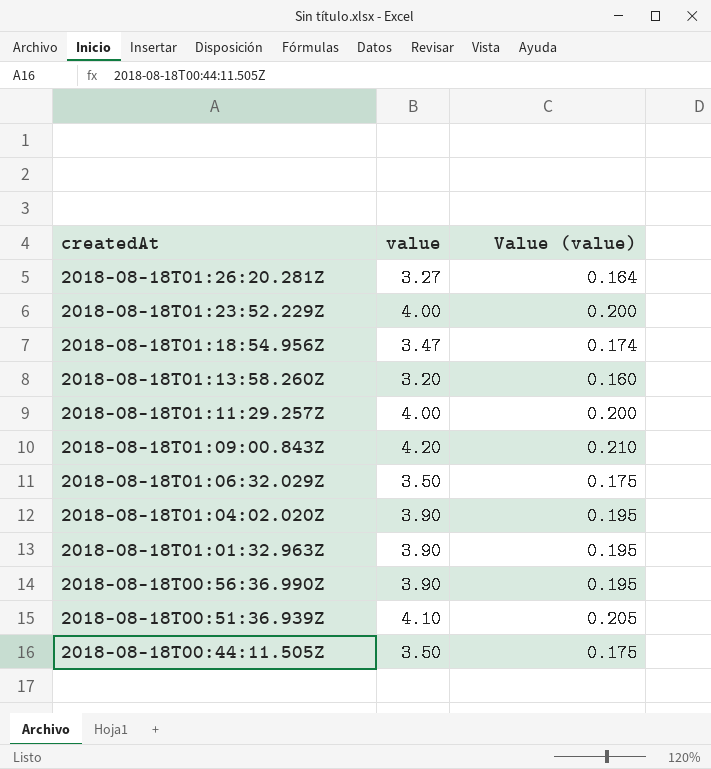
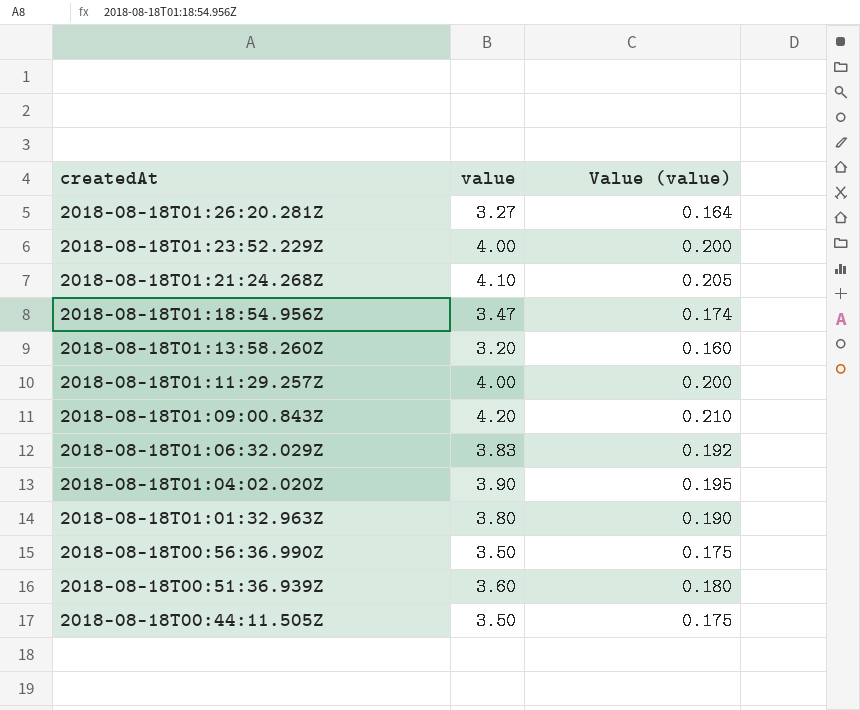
row 2018-08-18T01:21:24.268Z: none -> 4.10 | 0.205
2018-08-18T01:06:32.029Z | value: 3.50 -> 3.83
2018-08-18T01:06:32.029Z | Value (value): 0.175 -> 0.192
2018-08-18T01:01:32.963Z | value: 3.90 -> 3.80
2018-08-18T01:01:32.963Z | Value (value): 0.195 -> 0.190
2018-08-18T00:56:36.990Z | value: 3.90 -> 3.50
2018-08-18T00:56:36.990Z | Value (value): 0.195 -> 0.175
2018-08-18T00:51:36.939Z | value: 4.10 -> 3.60
2018-08-18T00:51:36.939Z | Value (value): 0.205 -> 0.180

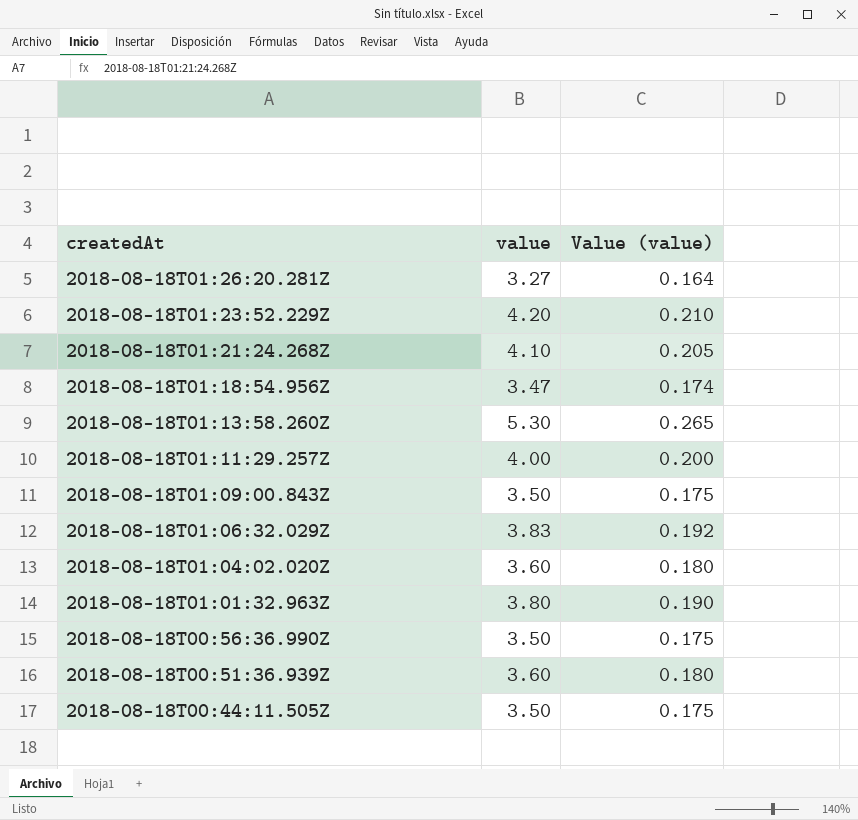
2018-08-18T01:23:52.229Z | value: 4.00 -> 4.20
2018-08-18T01:23:52.229Z | Value (value): 0.200 -> 0.210
2018-08-18T01:13:58.260Z | value: 3.20 -> 5.30
2018-08-18T01:13:58.260Z | Value (value): 0.160 -> 0.265
2018-08-18T01:09:00.843Z | value: 4.20 -> 3.50
2018-08-18T01:09:00.843Z | Value (value): 0.210 -> 0.175
2018-08-18T01:04:02.020Z | value: 3.90 -> 3.60
2018-08-18T01:04:02.020Z | Value (value): 0.195 -> 0.180

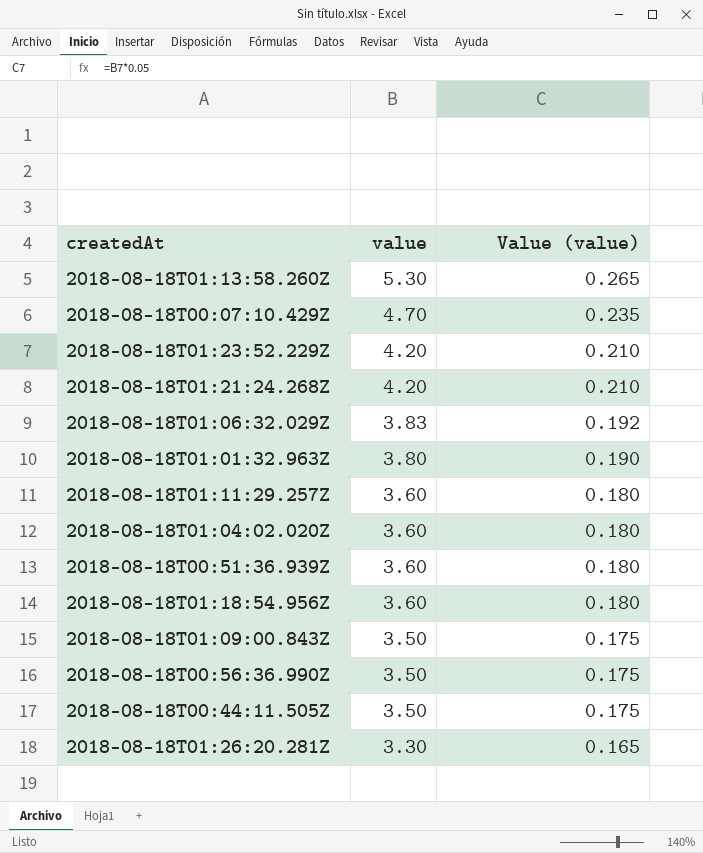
row order: createdAt descending -> value descending
row 2018-08-18T00:07:10.429Z: none -> 4.70 | 0.235
2018-08-18T01:21:24.268Z | value: 4.10 -> 4.20
2018-08-18T01:21:24.268Z | Value (value): 0.205 -> 0.210
2018-08-18T01:11:29.257Z | value: 4.00 -> 3.60
2018-08-18T01:11:29.257Z | Value (value): 0.200 -> 0.180
2018-08-18T01:18:54.956Z | value: 3.47 -> 3.60
2018-08-18T01:18:54.956Z | Value (value): 0.174 -> 0.180
2018-08-18T01:26:20.281Z | value: 3.27 -> 3.30
2018-08-18T01:26:20.281Z | Value (value): 0.164 -> 0.165

